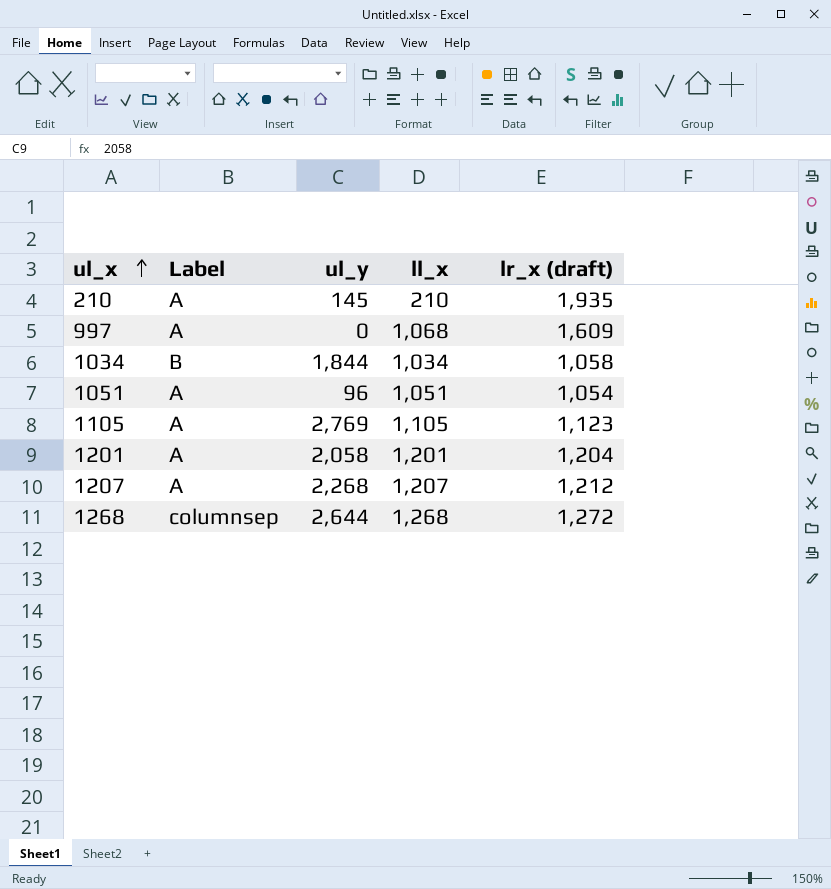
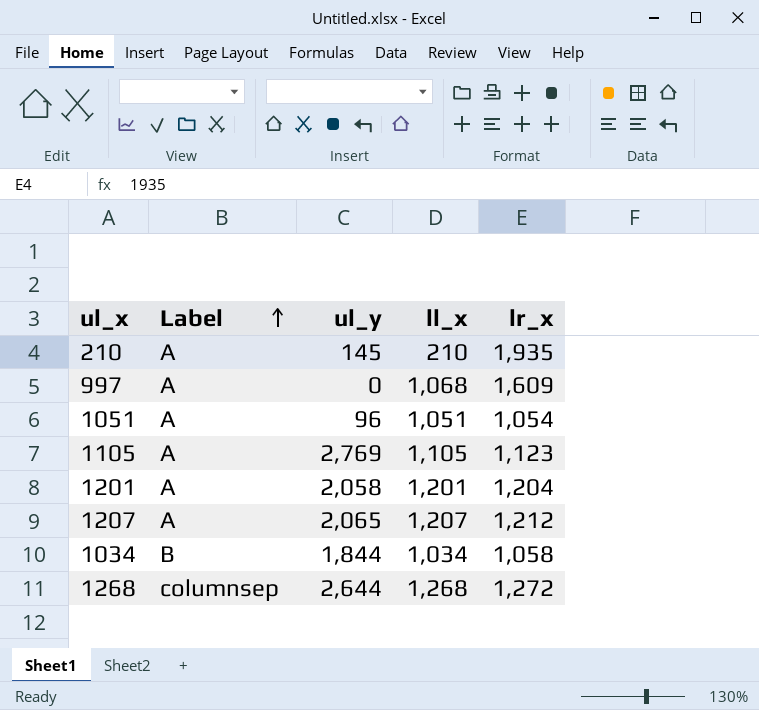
row order: ul_x ascending -> Label ascending
column name: lr_x (draft) -> lr_x
1207 | ul_y: 2,268 -> 2,065

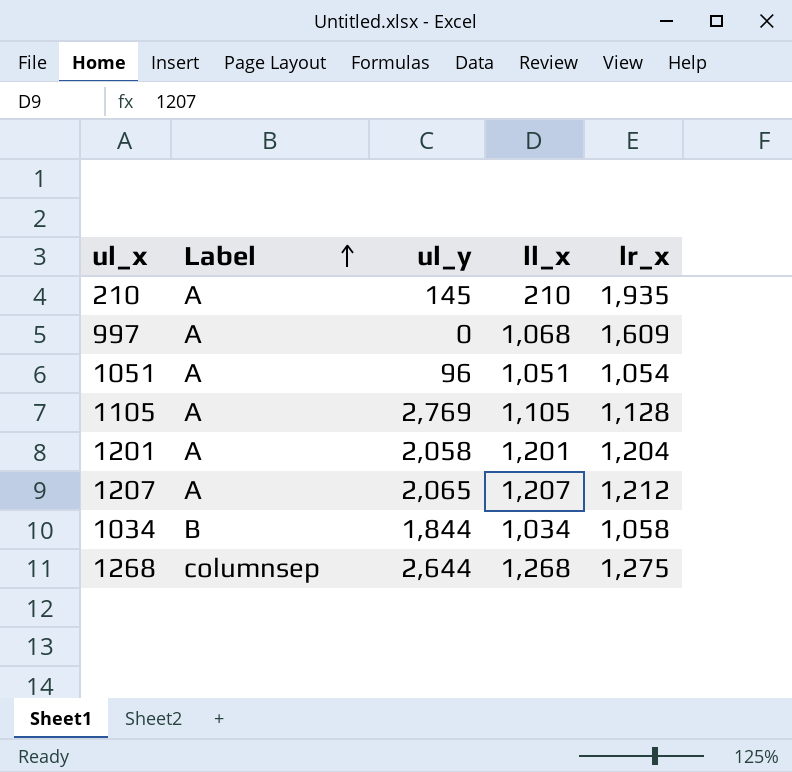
1105 | lr_x: 1,123 -> 1,128
1268 | lr_x: 1,272 -> 1,275

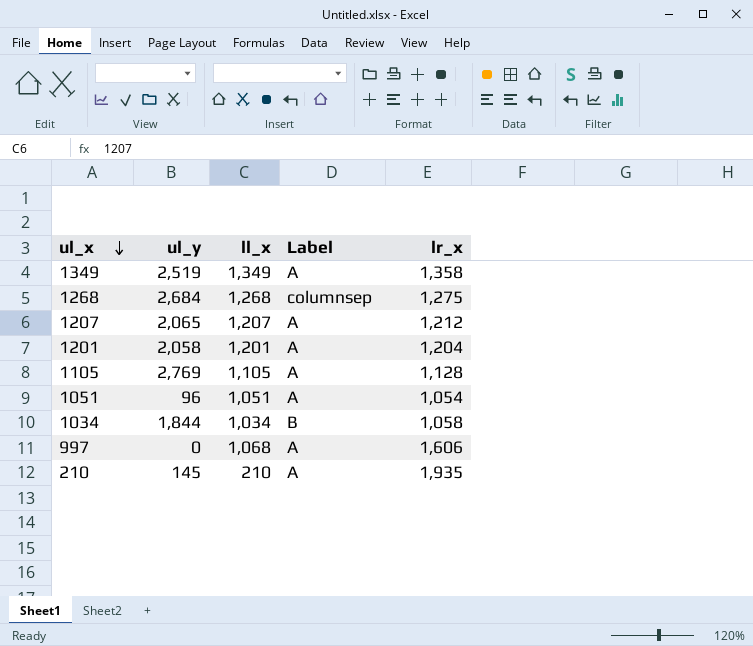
row order: Label ascending -> ul_x descending
column Label | position: 2 -> 4
row 1349: none -> 2,519 | 1,349 | A | 1,358
1268 | ul_y: 2,644 -> 2,684
997 | lr_x: 1,609 -> 1,606

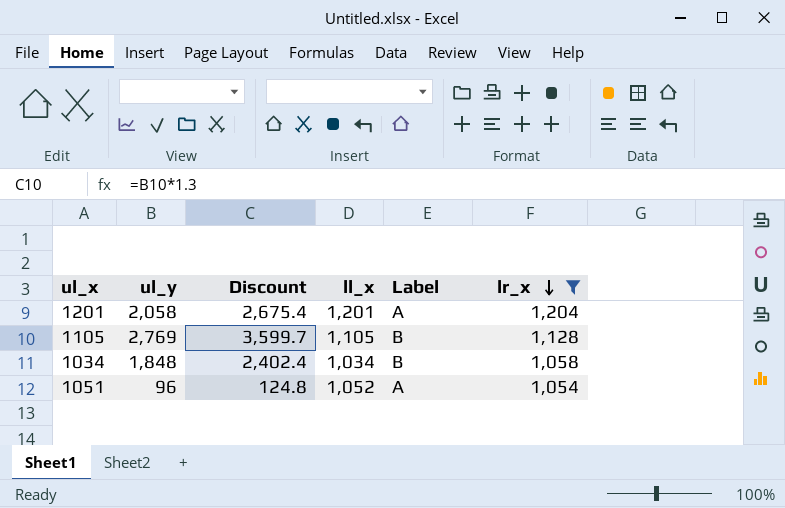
filter: none -> lr_x <= 1,204
row order: ul_x descending -> lr_x descending
column Discount | formula: none -> [ul_y] * 1.3
1105 | Label: A -> B
1034 | ul_y: 1,844 -> 1,848
1051 | ll_x: 1,051 -> 1,052

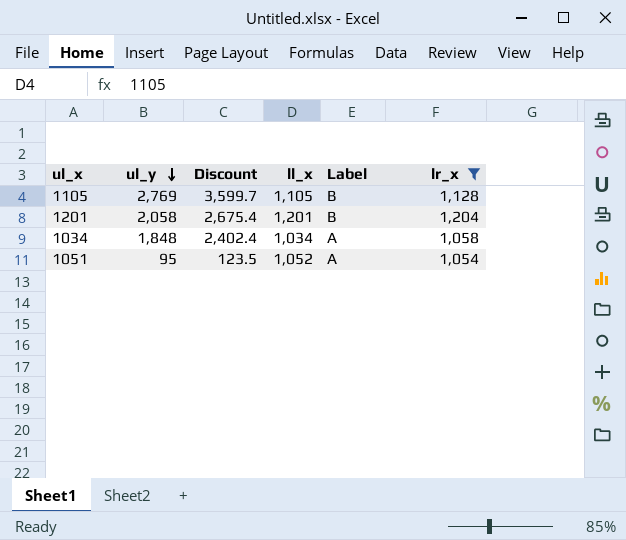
row order: lr_x descending -> ul_y descending
1201 | Label: A -> B
1034 | Label: B -> A
1051 | ul_y: 96 -> 95
1051 | Discount: 124.8 -> 123.5

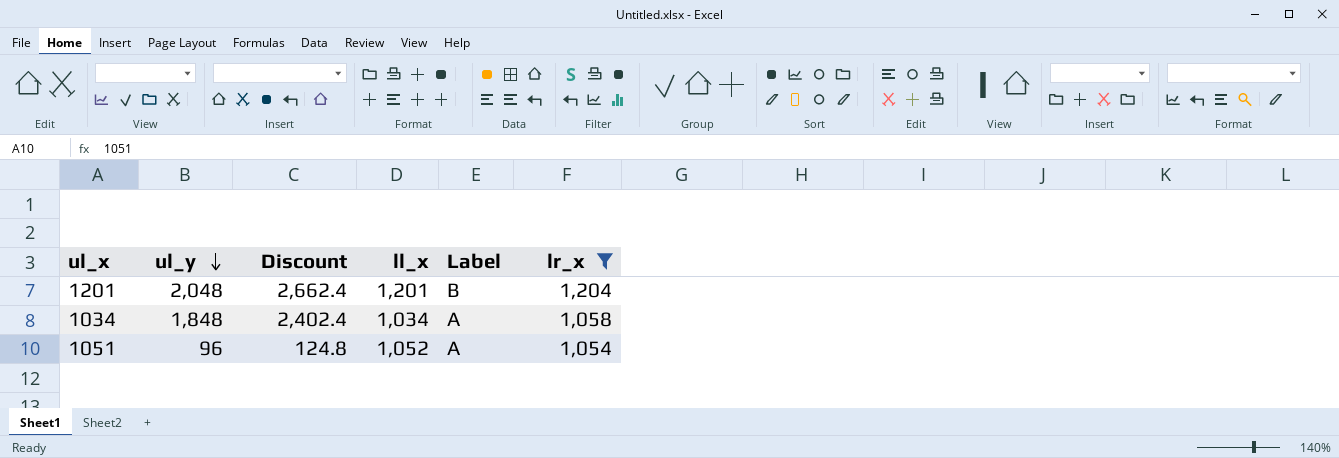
row 1105: 2,769 | 3,599.7 | 1,105 | B | 1,128 -> none
1201 | ul_y: 2,058 -> 2,048
1201 | Discount: 2,675.4 -> 2,662.4
1051 | ul_y: 95 -> 96
1051 | Discount: 123.5 -> 124.8

